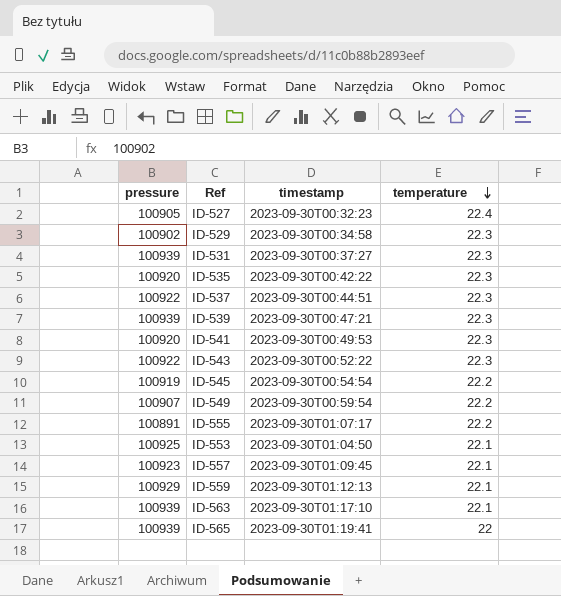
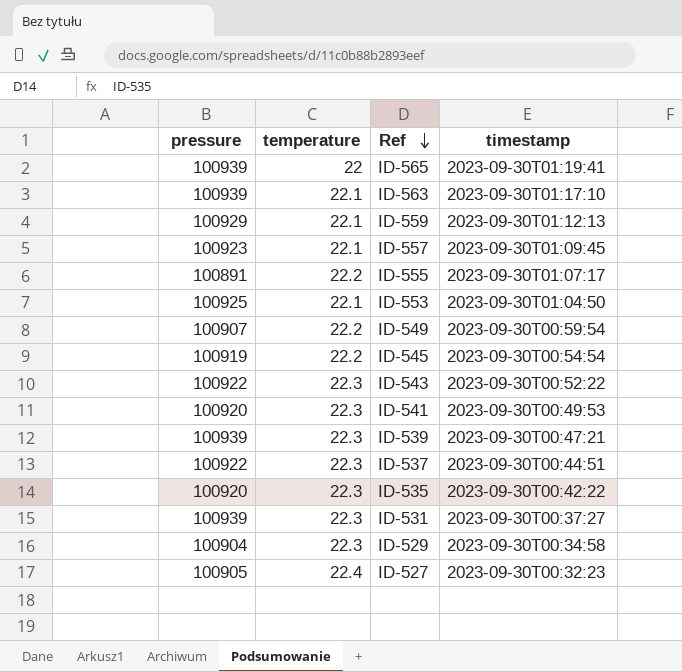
row order: temperature descending -> Ref descending
column temperature | position: 4 -> 2
ID-529 | pressure: 100902 -> 100904

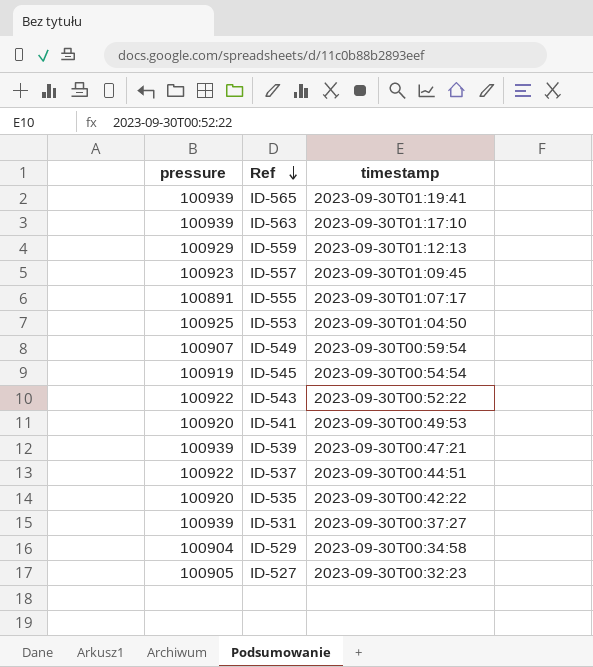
column temperature | position: 2 -> none

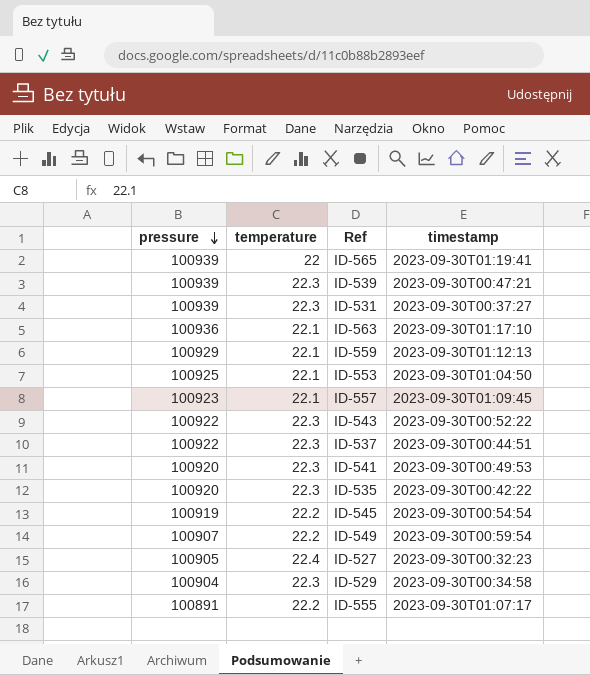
row order: Ref descending -> pressure descending
column temperature | position: none -> 2
ID-563 | pressure: 100939 -> 100936

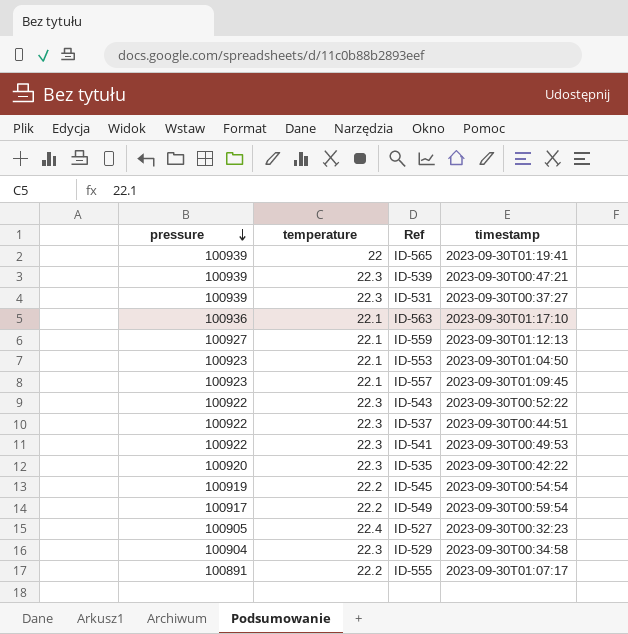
ID-559 | pressure: 100929 -> 100927
ID-553 | pressure: 100925 -> 100923
ID-541 | pressure: 100920 -> 100922
ID-549 | pressure: 100907 -> 100917

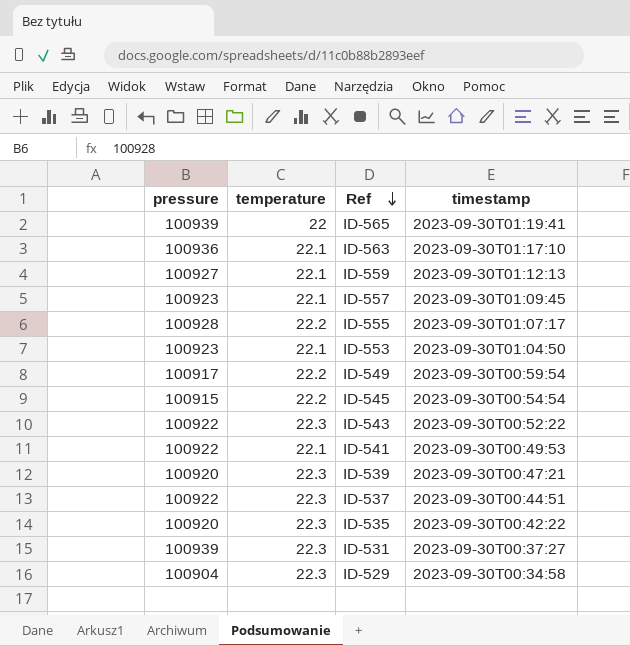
row order: pressure descending -> Ref descending
row ID-527: 100905 | 22.4 | 2023-09-30T00:32:23 -> none
ID-555 | pressure: 100891 -> 100928
ID-545 | pressure: 100919 -> 100915
ID-541 | temperature: 22.3 -> 22.1
ID-539 | pressure: 100939 -> 100920

